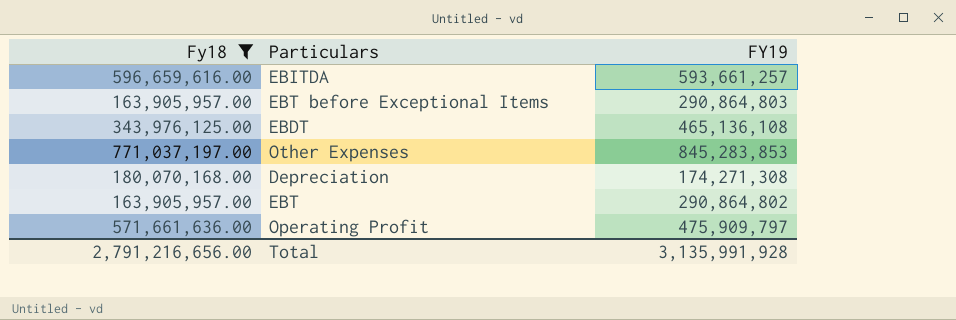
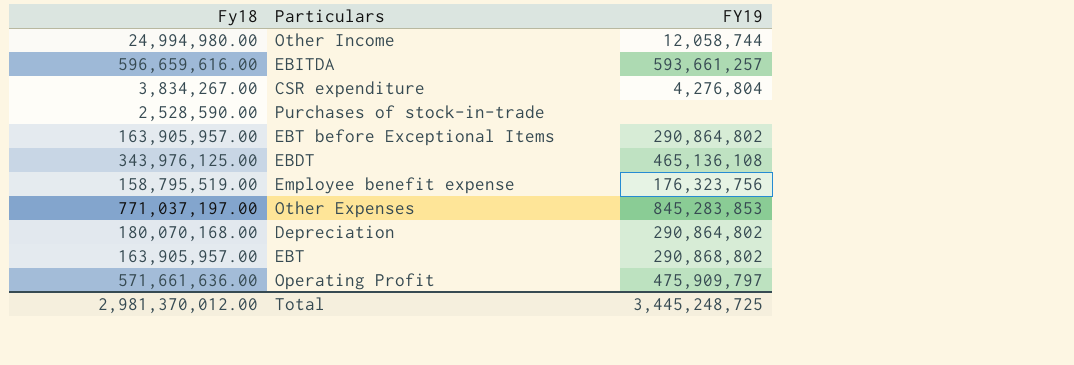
filter: Fy18 >= 163,905,957.00 -> none
EBT before Exceptional Items | FY19: 290,864,803 -> 290,864,802
Depreciation | FY19: 174,271,308 -> 290,864,802
EBT | FY19: 290,864,802 -> 290,868,802
Total | Fy18: 2,791,216,656.00 -> 2,981,370,012.00
Total | FY19: 3,135,991,928 -> 3,445,248,725

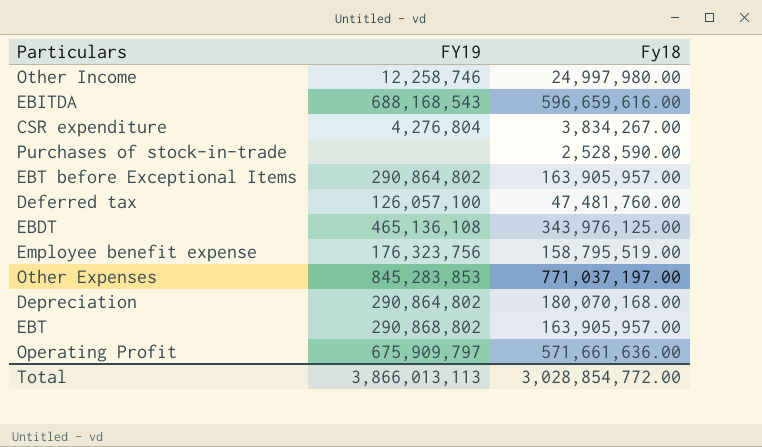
column Fy18 | position: 1 -> 3
Other Income | FY19: 12,058,744 -> 12,258,746
Other Income | Fy18: 24,994,980.00 -> 24,997,980.00
EBITDA | FY19: 593,661,257 -> 688,168,543
row Deferred tax: none -> 126,057,100 | 47,481,760.00
Operating Profit | FY19: 475,909,797 -> 675,909,797
Total | FY19: 3,445,248,725 -> 3,866,013,113
Total | Fy18: 2,981,370,012.00 -> 3,028,854,772.00

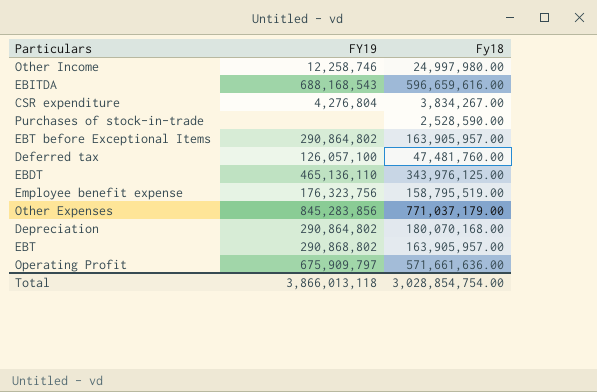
EBDT | FY19: 465,136,108 -> 465,136,110
Other Expenses | FY19: 845,283,853 -> 845,283,856
Other Expenses | Fy18: 771,037,197.00 -> 771,037,179.00
Total | FY19: 3,866,013,113 -> 3,866,013,118
Total | Fy18: 3,028,854,772.00 -> 3,028,854,754.00

